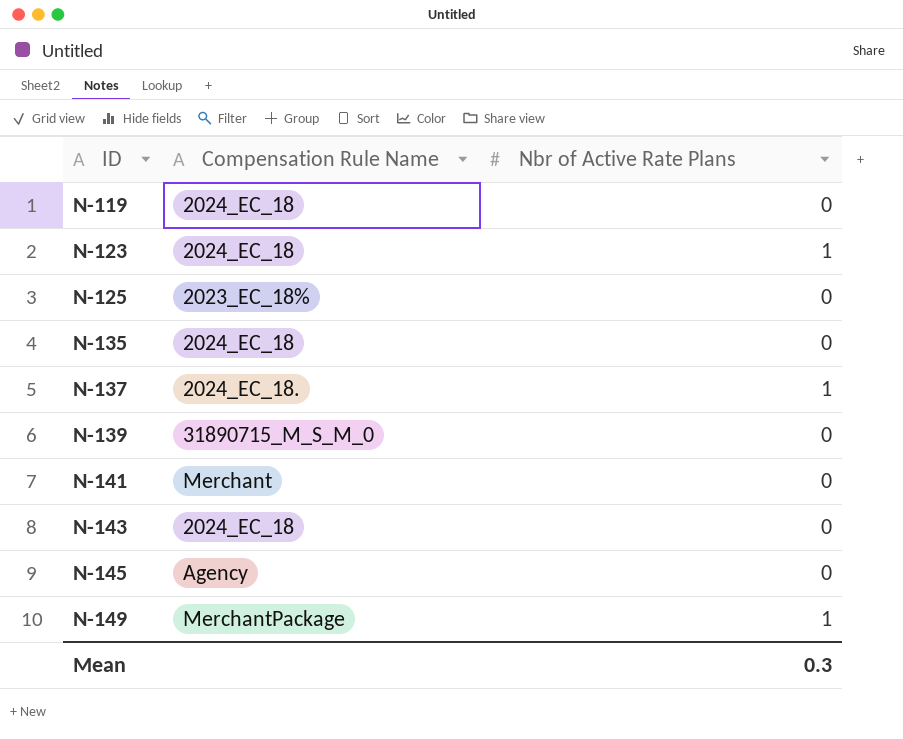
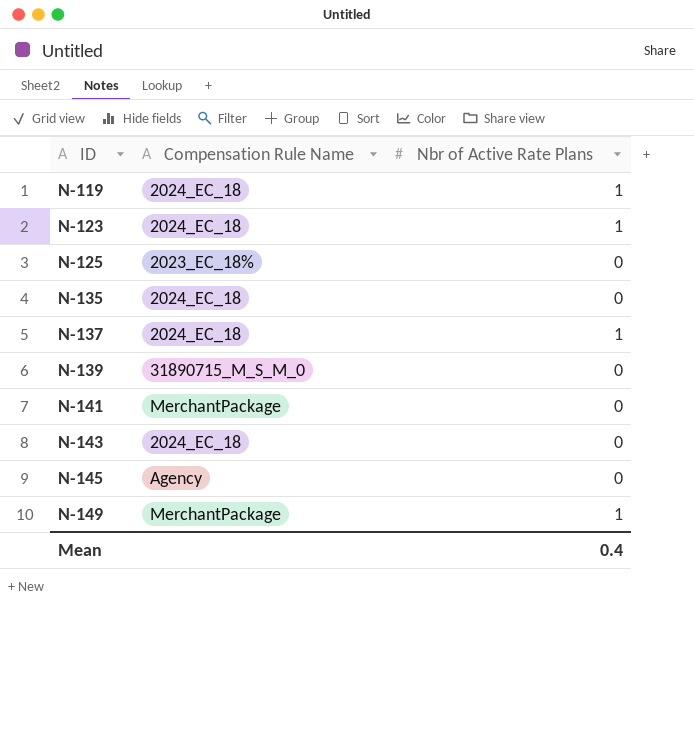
N-119 | Nbr of Active Rate Plans: 0 -> 1
N-137 | Compensation Rule Name: 2024_EC_18. -> 2024_EC_18
N-141 | Compensation Rule Name: Merchant -> MerchantPackage
Mean | Nbr of Active Rate Plans: 0.3 -> 0.4

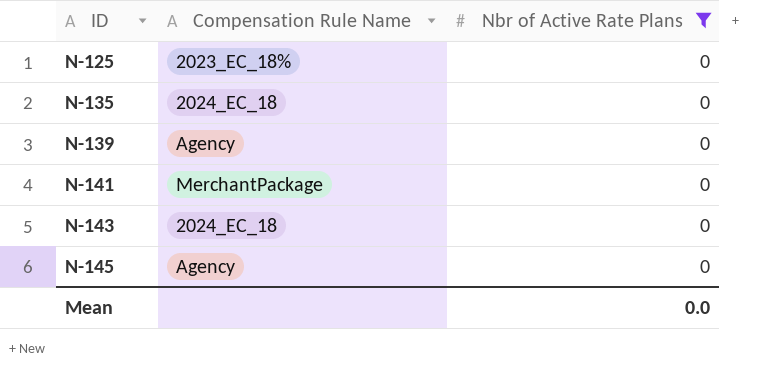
filter: none -> Nbr of Active Rate Plans = 0
N-139 | Compensation Rule Name: 31890715_M_S_M_0 -> Agency
Mean | Nbr of Active Rate Plans: 0.4 -> 0.0

